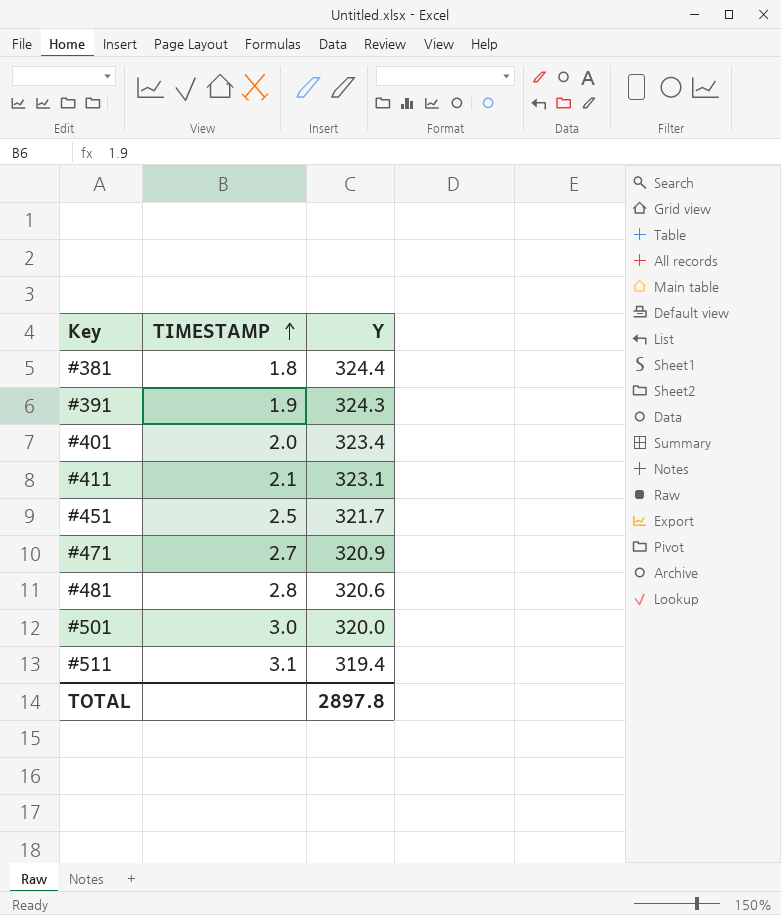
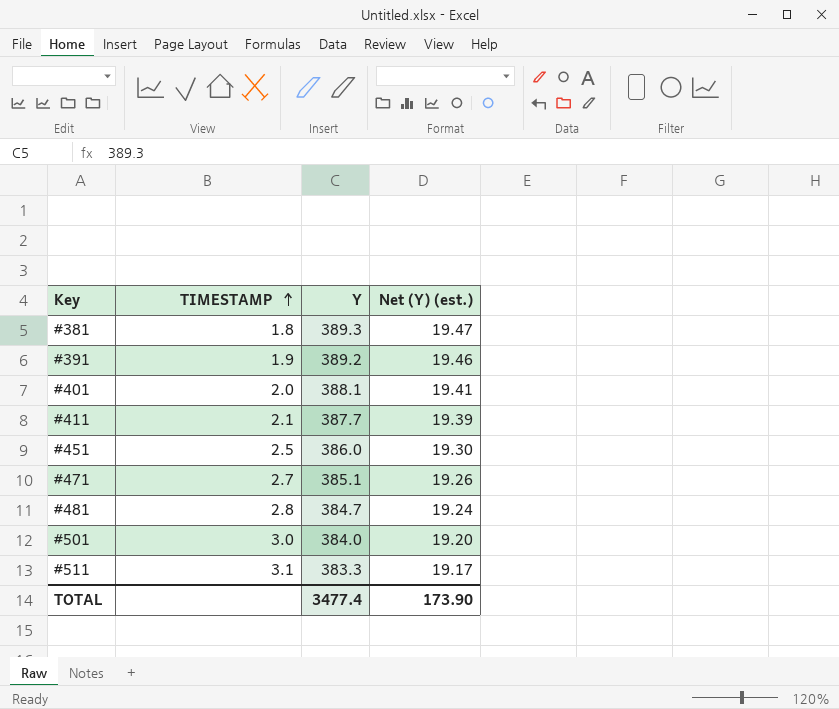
column Net (Y) (est.) | formula: none -> [Y] * 0.05
#381 | Y: 324.4 -> 389.3
#391 | Y: 324.3 -> 389.2
#401 | Y: 323.4 -> 388.1
#411 | Y: 323.1 -> 387.7
#451 | Y: 321.7 -> 386.0
#471 | Y: 320.9 -> 385.1
#481 | Y: 320.6 -> 384.7
#501 | Y: 320.0 -> 384.0
#511 | Y: 319.4 -> 383.3
TOTAL | Y: 2897.8 -> 3477.4

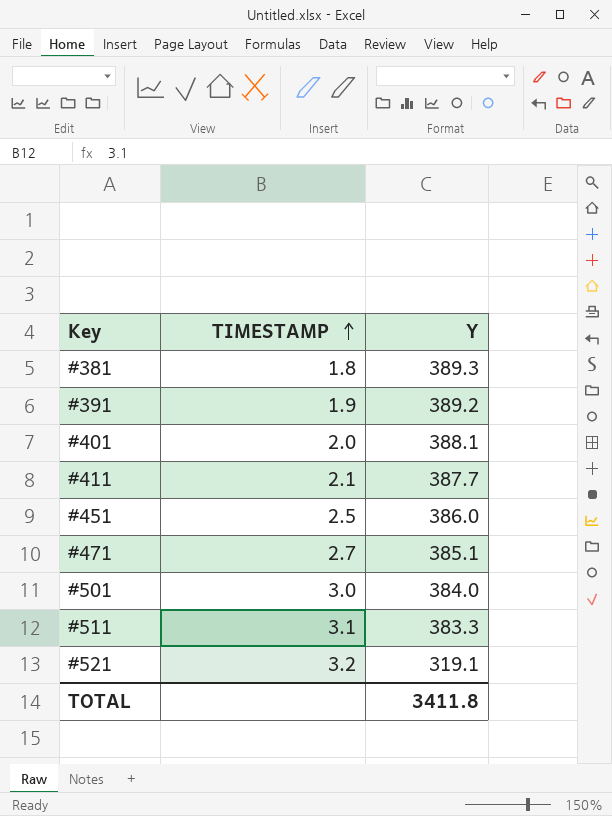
column Net (Y) (est.) | formula: [Y] * 0.05 -> none
row #481: 2.8 | 384.7 | 19.24 -> none
row #521: none -> 3.2 | 319.1
TOTAL | Y: 3477.4 -> 3411.8

